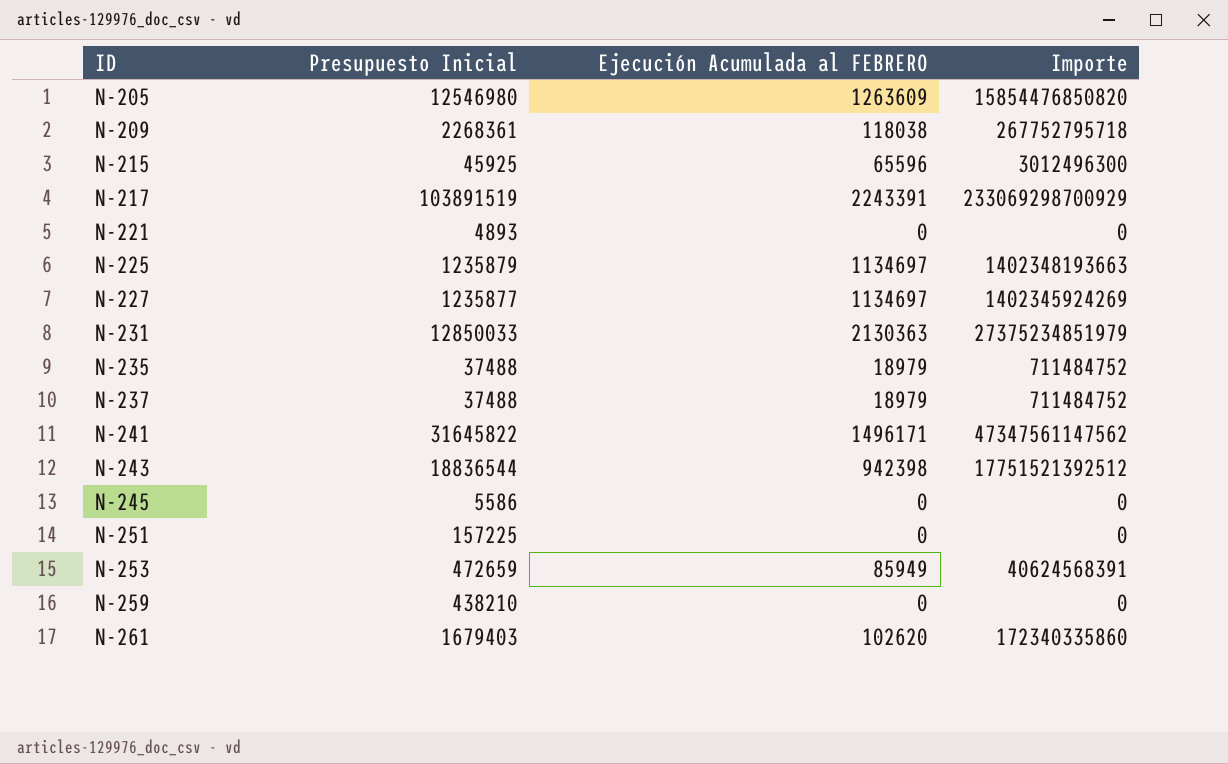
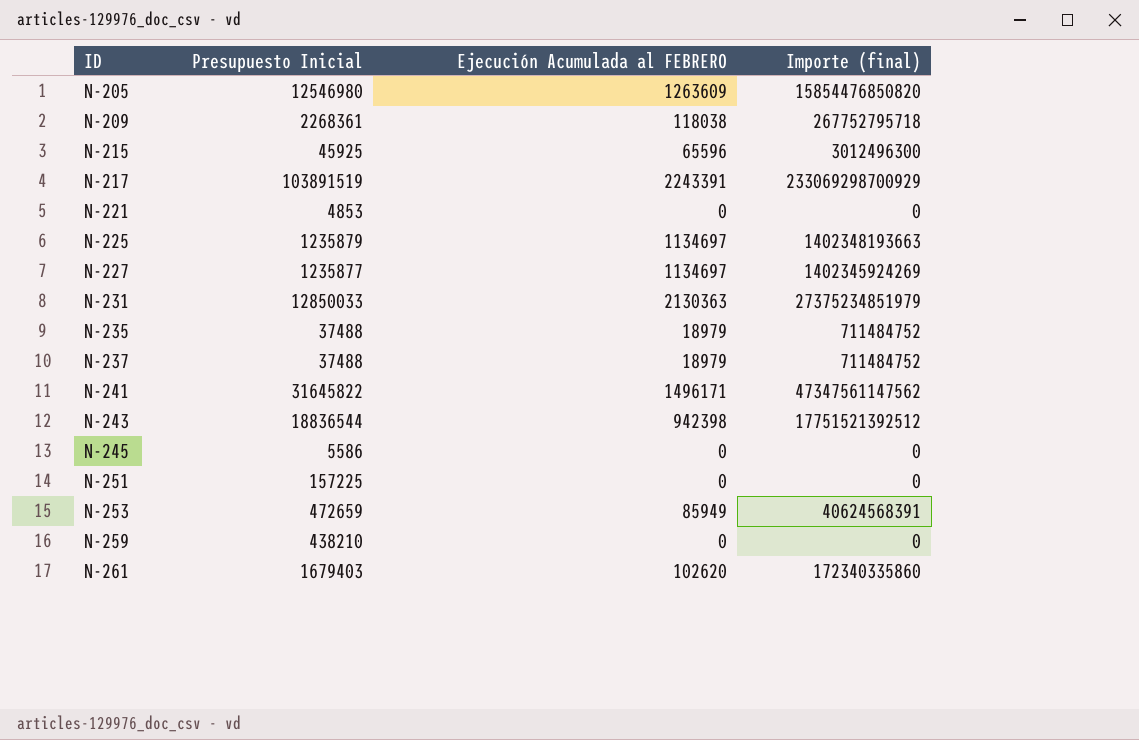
column name: Importe -> Importe (final)
N-221 | Presupuesto Inicial: 4893 -> 4853

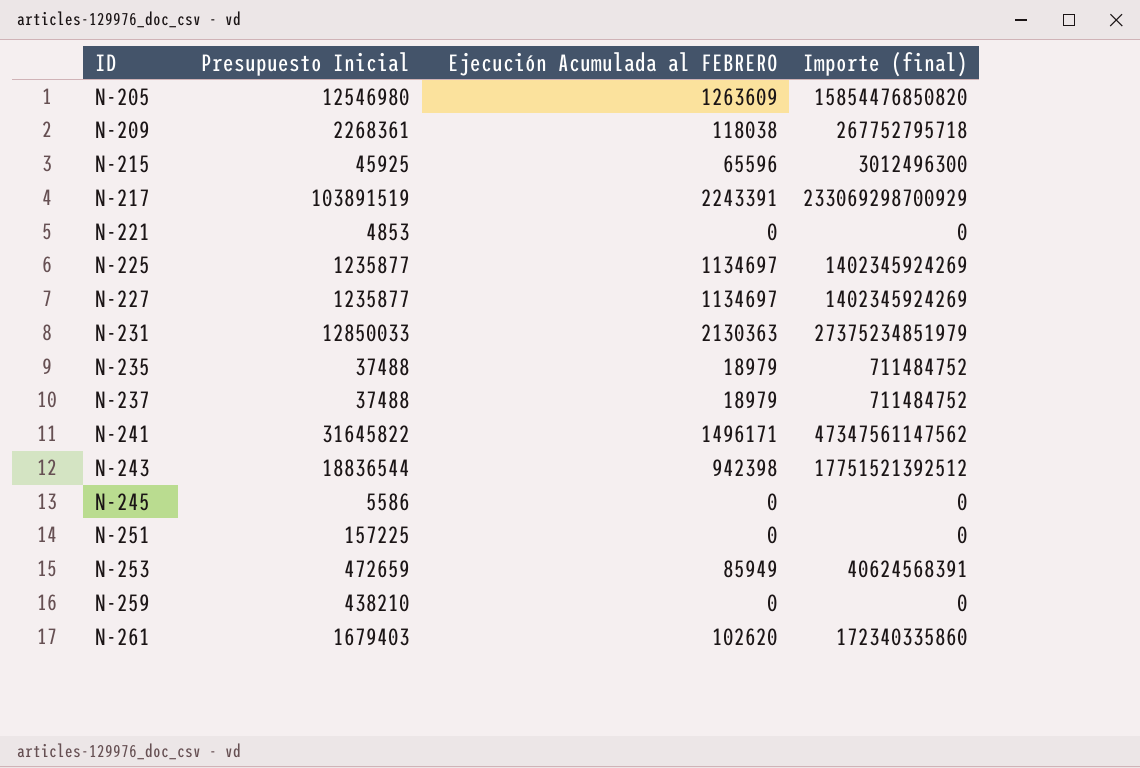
N-225 | Presupuesto Inicial: 1235879 -> 1235877
N-225 | Importe (final): 1402348193663 -> 1402345924269

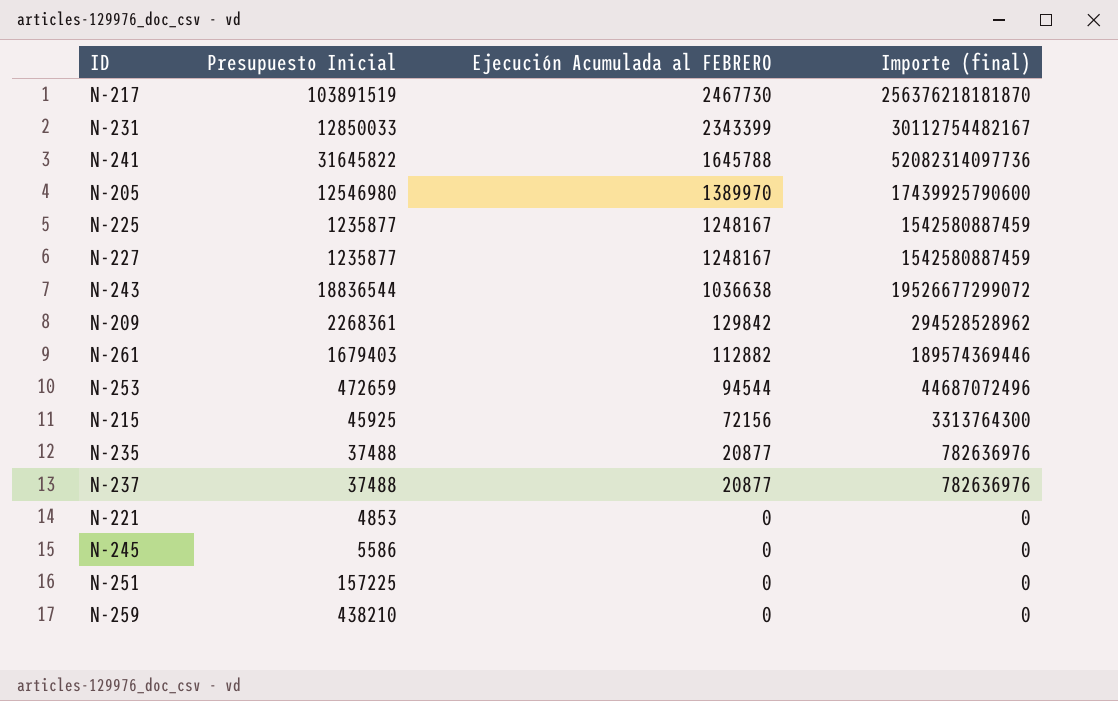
row order: ID ascending -> Ejecución Acumulada al FEBRERO descending
N-217 | Ejecución Acumulada al FEBRERO: 2243391 -> 2467730
N-217 | Importe (final): 233069298700929 -> 256376218181870
N-231 | Ejecución Acumulada al FEBRERO: 2130363 -> 2343399
N-231 | Importe (final): 27375234851979 -> 30112754482167
N-241 | Ejecución Acumulada al FEBRERO: 1496171 -> 1645788
N-241 | Importe (final): 47347561147562 -> 52082314097736
N-205 | Ejecución Acumulada al FEBRERO: 1263609 -> 1389970
N-205 | Importe (final): 15854476850820 -> 17439925790600
N-225 | Ejecución Acumulada al FEBRERO: 1134697 -> 1248167
N-225 | Importe (final): 1402345924269 -> 1542580887459
N-227 | Ejecución Acumulada al FEBRERO: 1134697 -> 1248167
N-227 | Importe (final): 1402345924269 -> 1542580887459
N-243 | Ejecución Acumulada al FEBRERO: 942398 -> 1036638
N-243 | Importe (final): 17751521392512 -> 19526677299072
N-209 | Ejecución Acumulada al FEBRERO: 118038 -> 129842
N-209 | Importe (final): 267752795718 -> 294528528962
N-261 | Ejecución Acumulada al FEBRERO: 102620 -> 112882
N-261 | Importe (final): 172340335860 -> 189574369446
N-253 | Ejecución Acumulada al FEBRERO: 85949 -> 94544
N-253 | Importe (final): 40624568391 -> 44687072496
N-215 | Ejecución Acumulada al FEBRERO: 65596 -> 72156
N-215 | Importe (final): 3012496300 -> 3313764300
N-235 | Ejecución Acumulada al FEBRERO: 18979 -> 20877
N-235 | Importe (final): 711484752 -> 782636976
N-237 | Ejecución Acumulada al FEBRERO: 18979 -> 20877
N-237 | Importe (final): 711484752 -> 782636976

